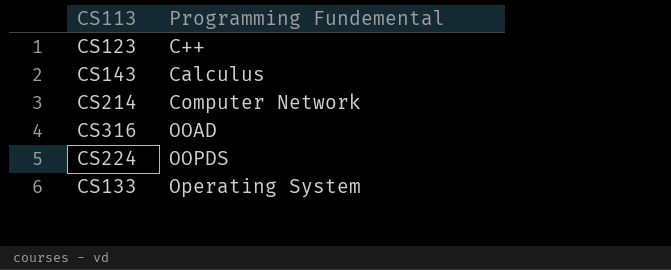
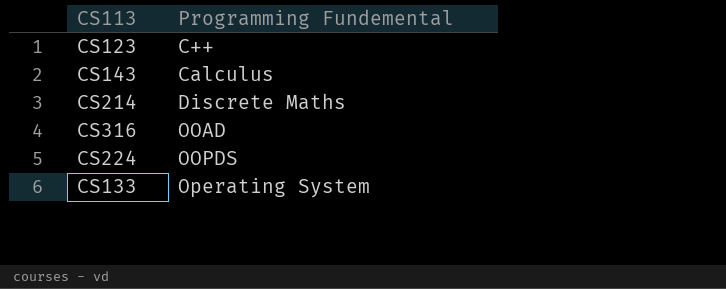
CS214 | Programming Fundemental: Computer Network -> Discrete Maths

